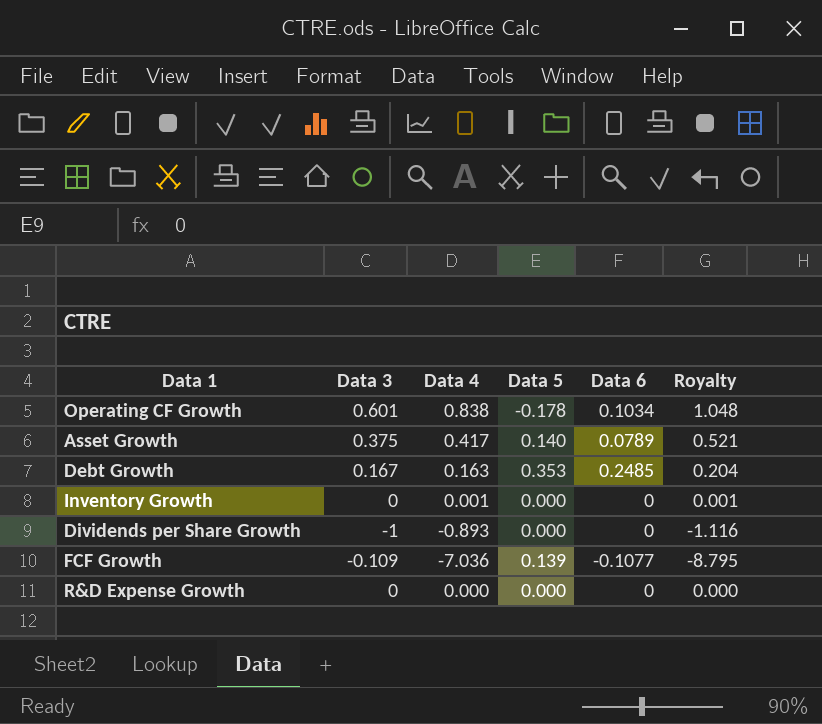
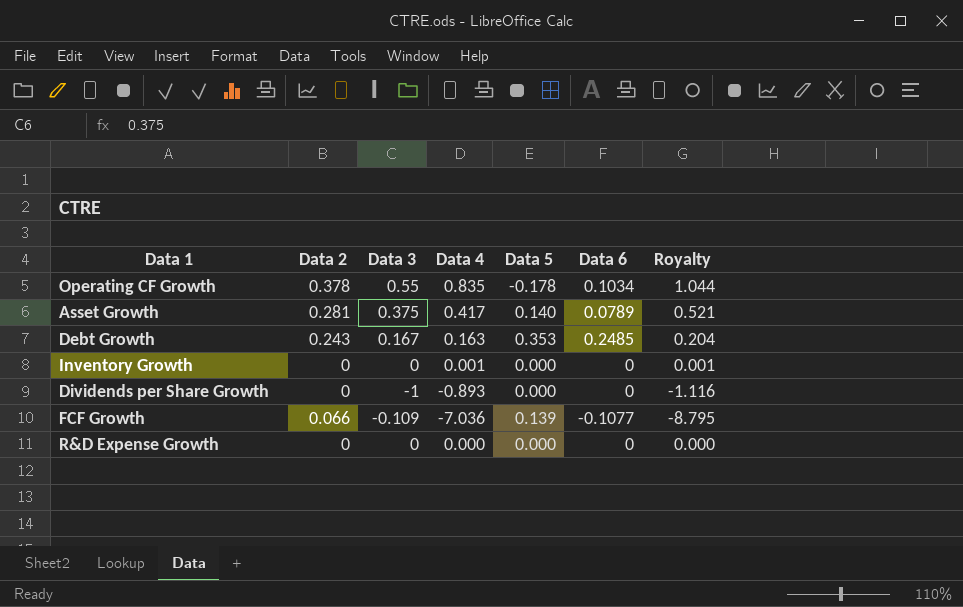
column Data 2 | position: none -> 2
Operating CF Growth | Data 3: 0.601 -> 0.55
Operating CF Growth | Data 4: 0.838 -> 0.835
Operating CF Growth | Royalty: 1.048 -> 1.044

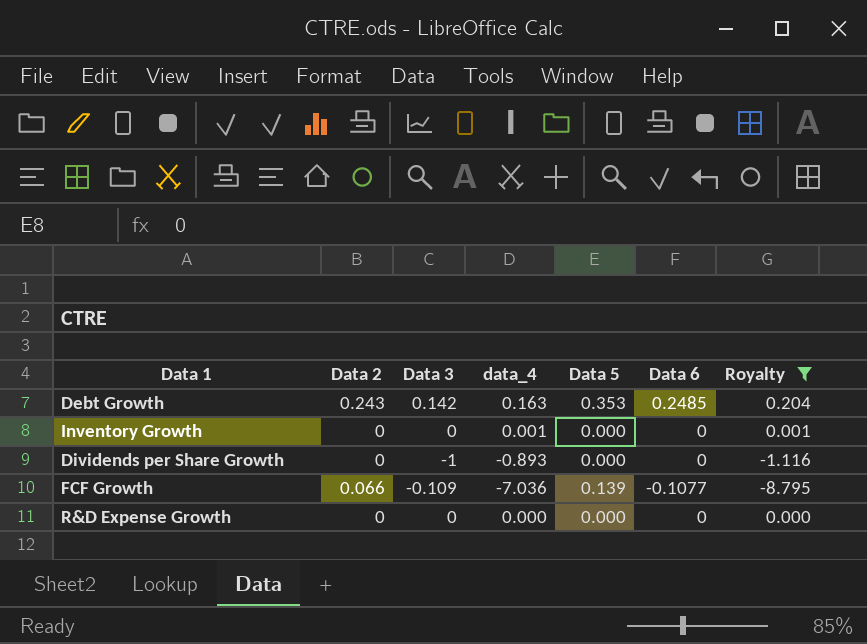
filter: none -> Royalty <= 0.204
column name: Data 4 -> data_4
Debt Growth | Data 3: 0.167 -> 0.142

